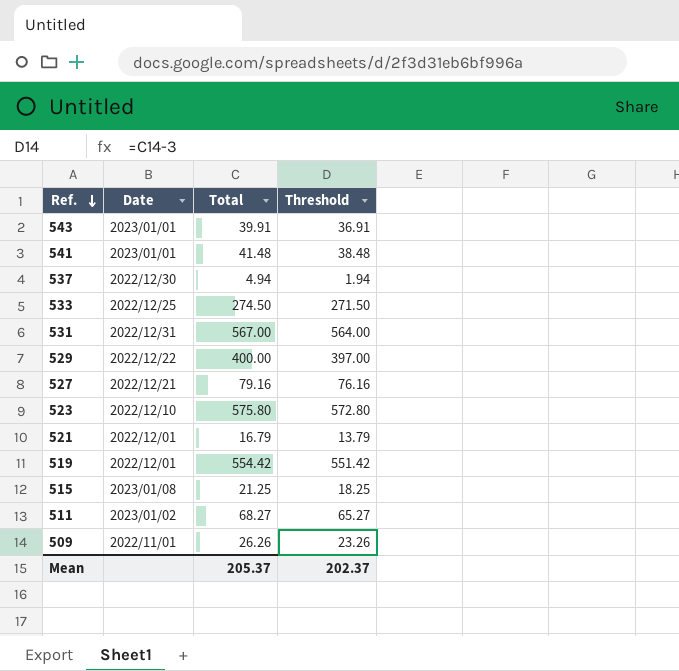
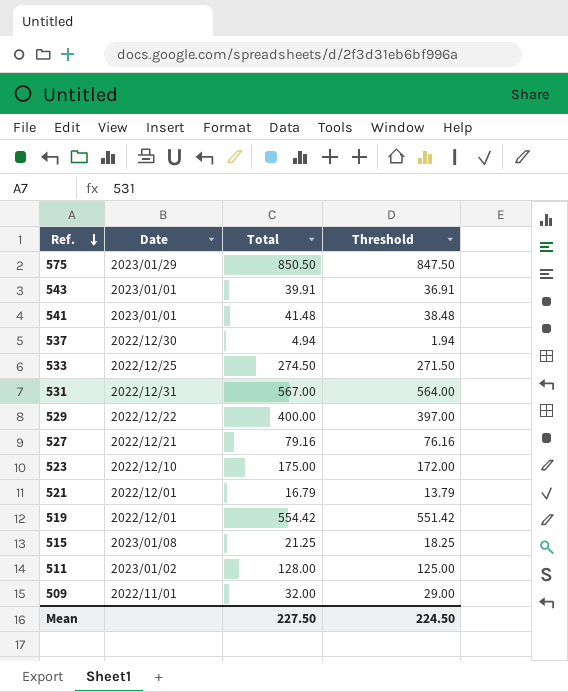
row 575: none -> 2023/01/29 | 850.50 | 847.50
523 | Total: 575.80 -> 175.00
523 | Threshold: 572.80 -> 172.00
511 | Total: 68.27 -> 128.00
511 | Threshold: 65.27 -> 125.00
509 | Total: 26.26 -> 32.00
509 | Threshold: 23.26 -> 29.00
Mean | Total: 205.37 -> 227.50
Mean | Threshold: 202.37 -> 224.50

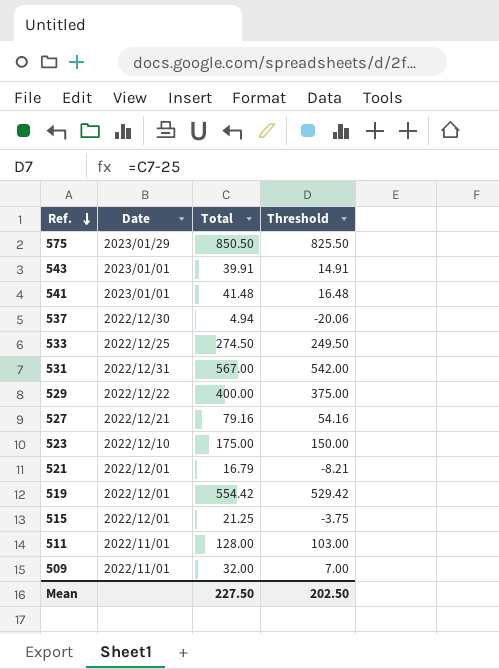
column Threshold | formula: [Total] - 3 -> [Total] - 25
515 | Date: 2023/01/08 -> 2022/12/01
511 | Date: 2023/01/02 -> 2022/11/01
Mean | Threshold: 224.50 -> 202.50

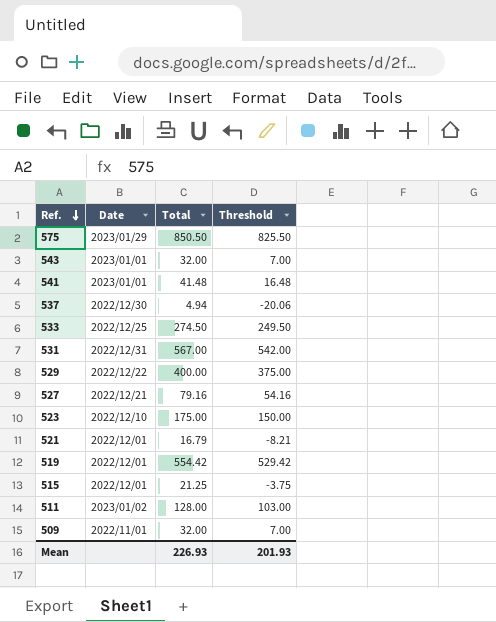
543 | Total: 39.91 -> 32.00
543 | Threshold: 14.91 -> 7.00
511 | Date: 2022/11/01 -> 2023/01/02
Mean | Total: 227.50 -> 226.93
Mean | Threshold: 202.50 -> 201.93

